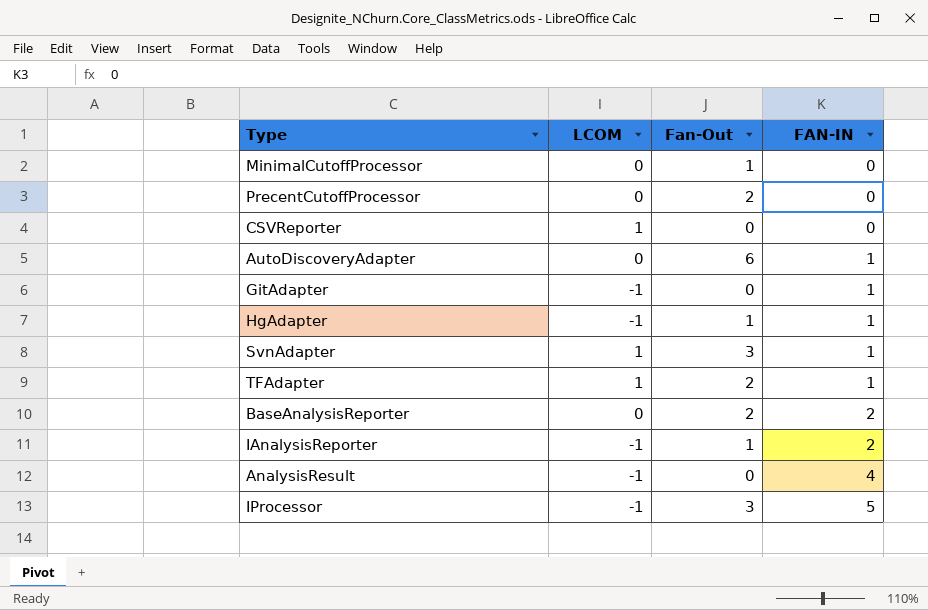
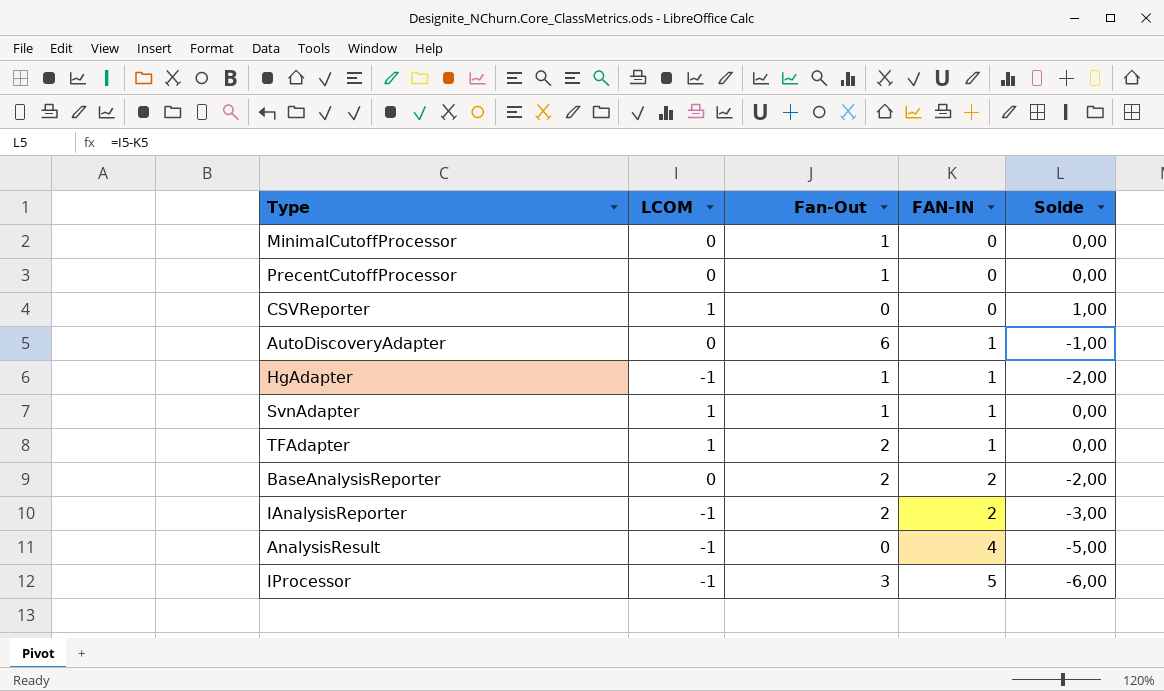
column Solde | formula: none -> [LCOM] - [FAN-IN]
row GitAdapter: -1 | 0 | 1 -> none
PrecentCutoffProcessor | Fan-Out: 2 -> 1
SvnAdapter | Fan-Out: 3 -> 1
IAnalysisReporter | Fan-Out: 1 -> 2

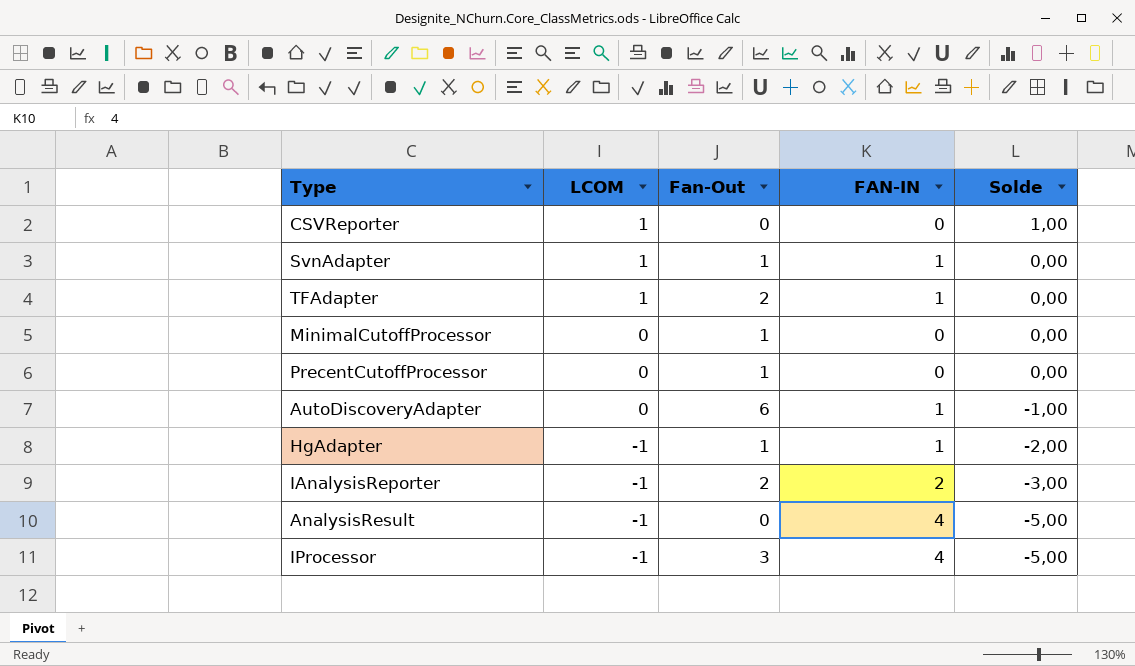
row order: FAN-IN ascending -> LCOM descending
row BaseAnalysisReporter: 0 | 2 | 2 | -2,00 -> none
IProcessor | FAN-IN: 5 -> 4
IProcessor | Solde: -6,00 -> -5,00

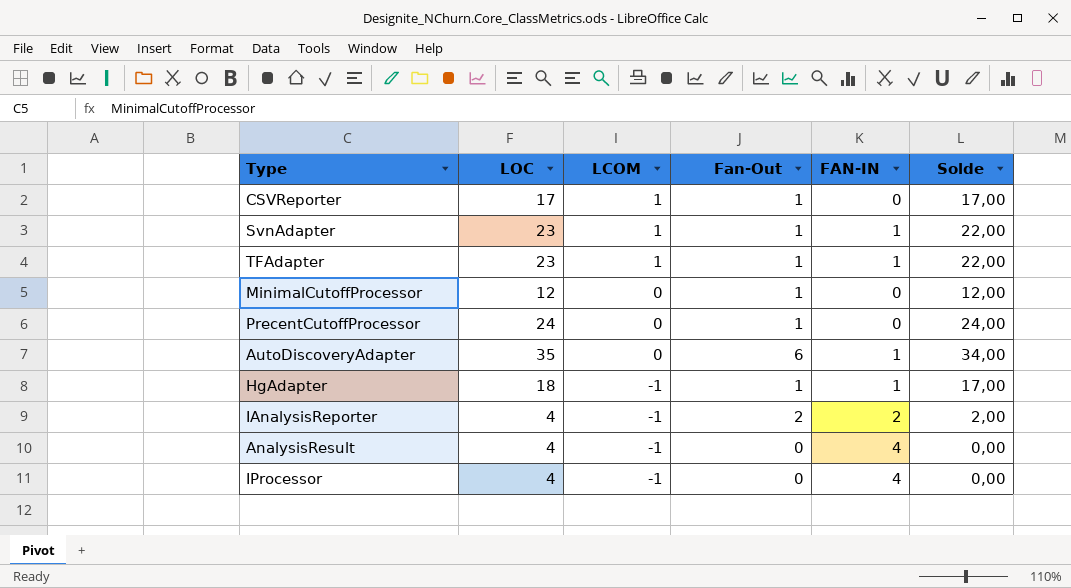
column LOC | position: none -> 2
column Solde | formula: [LCOM] - [FAN-IN] -> [LOC] - [FAN-IN]
CSVReporter | Fan-Out: 0 -> 1
TFAdapter | Fan-Out: 2 -> 1
IProcessor | Fan-Out: 3 -> 0

